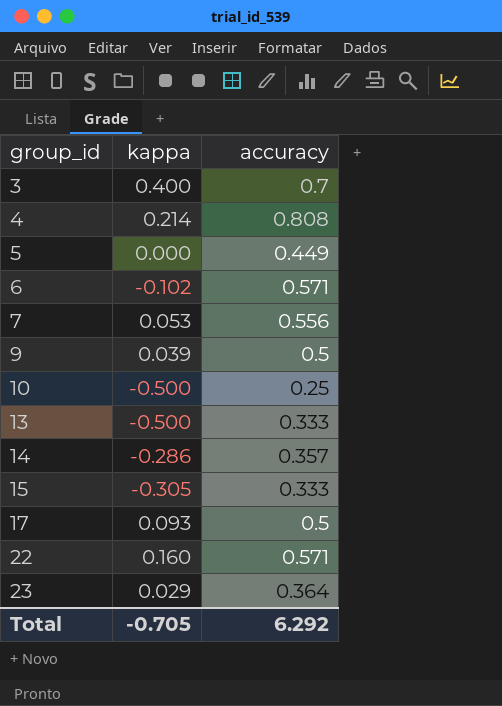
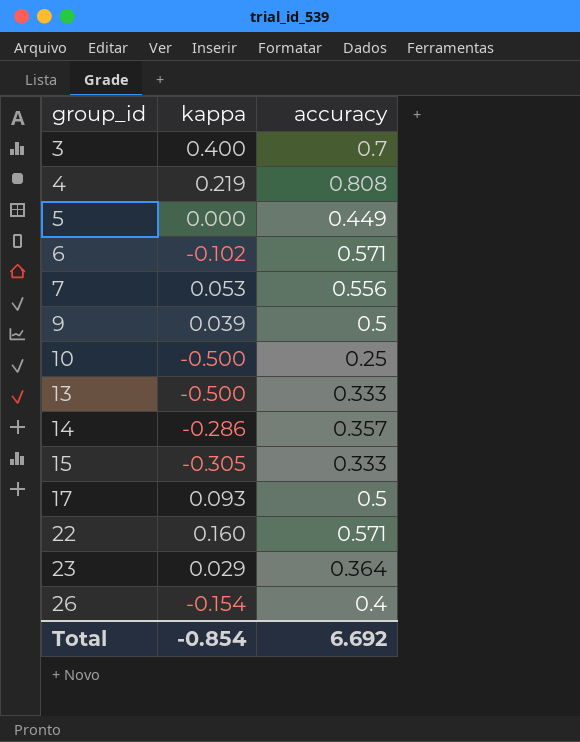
4 | kappa: 0.214 -> 0.219
row 26: none -> -0.154 | 0.4
Total | kappa: -0.705 -> -0.854
Total | accuracy: 6.292 -> 6.692

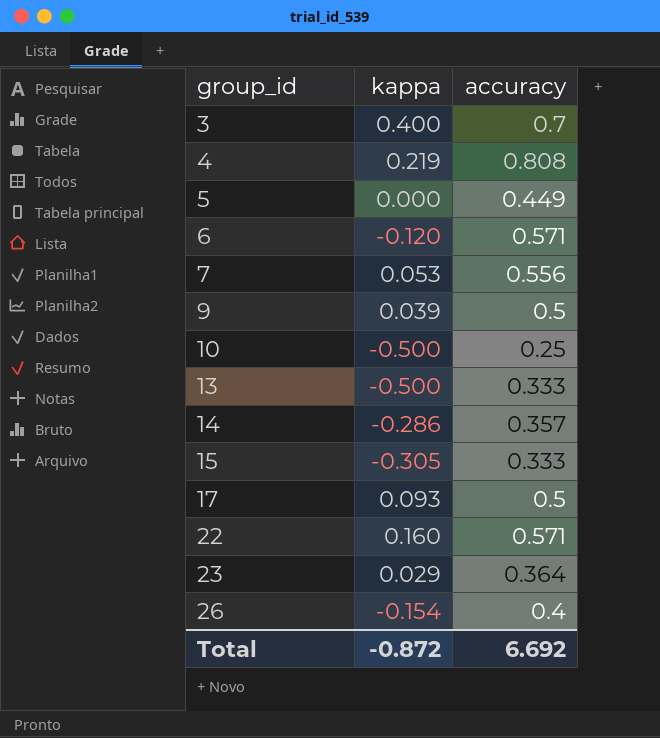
6 | kappa: -0.102 -> -0.120
Total | kappa: -0.854 -> -0.872

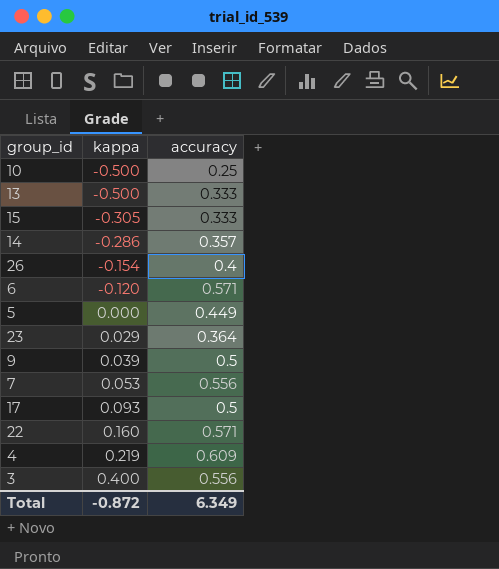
row order: group_id ascending -> kappa ascending
4 | accuracy: 0.808 -> 0.609
3 | accuracy: 0.7 -> 0.556
Total | accuracy: 6.692 -> 6.349

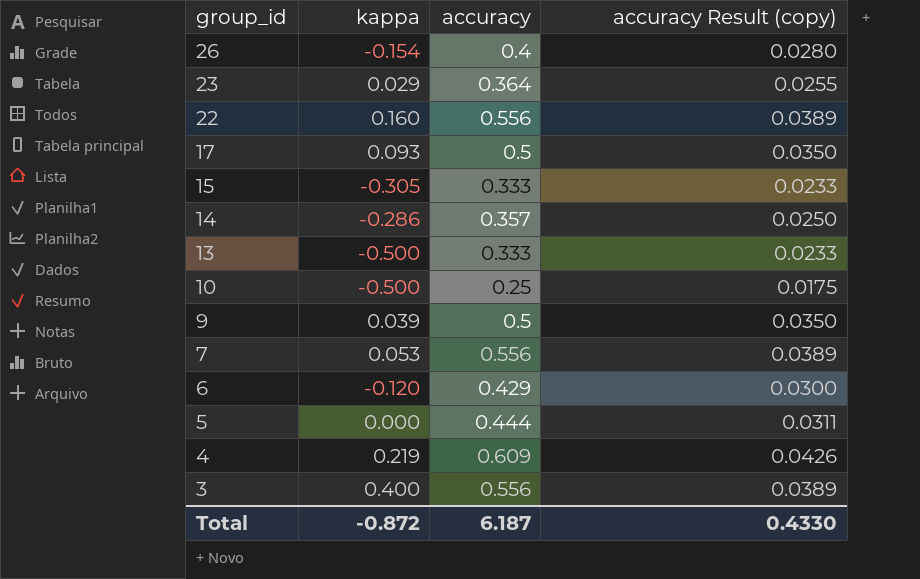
row order: kappa ascending -> group_id descending
column accuracy Result (copy) | formula: none -> [accuracy] * 0.07
22 | accuracy: 0.571 -> 0.556
6 | accuracy: 0.571 -> 0.429
5 | accuracy: 0.449 -> 0.444
Total | accuracy: 6.349 -> 6.187

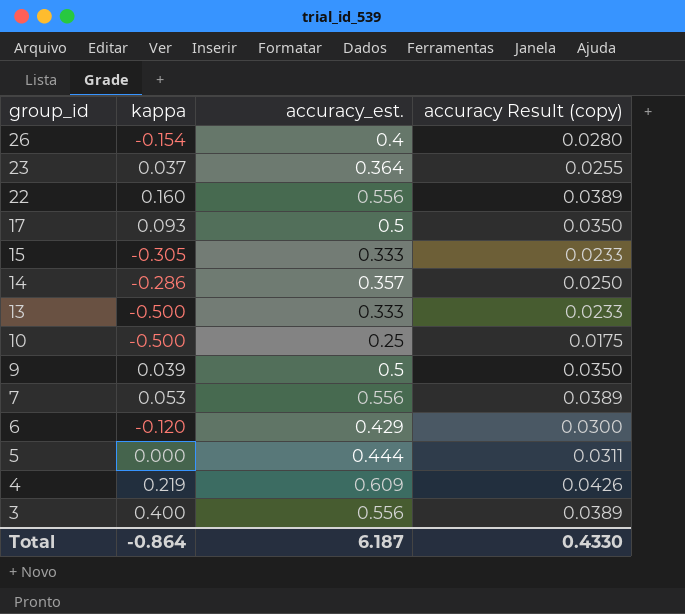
column name: accuracy -> accuracy_est.
23 | kappa: 0.029 -> 0.037
Total | kappa: -0.872 -> -0.864

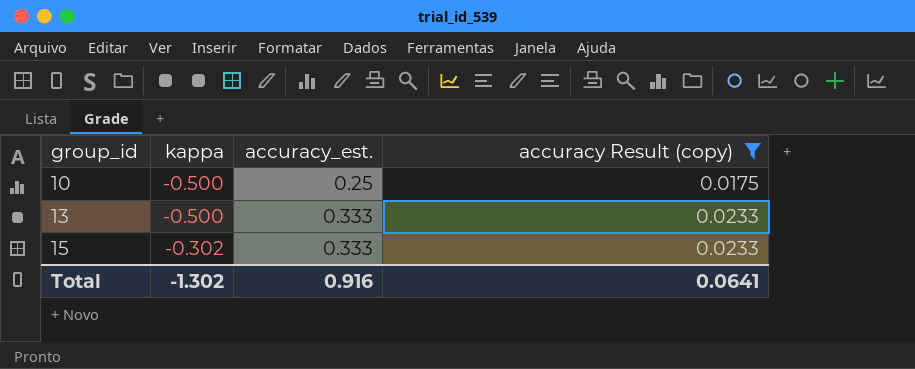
filter: none -> accuracy Result (copy) <= 0.0233
row order: group_id descending -> group_id ascending
15 | kappa: -0.305 -> -0.302
Total | kappa: -0.864 -> -1.302
Total | accuracy_est.: 6.187 -> 0.916
Total | accuracy Result (copy): 0.4330 -> 0.0641

